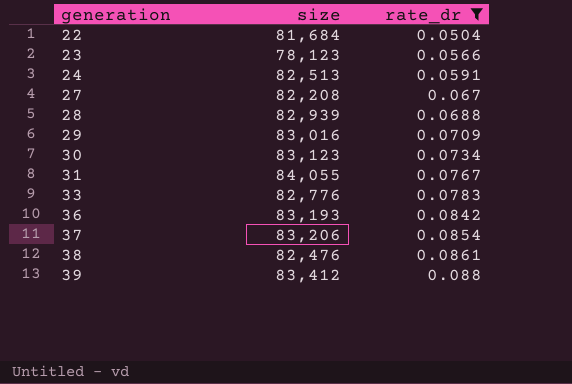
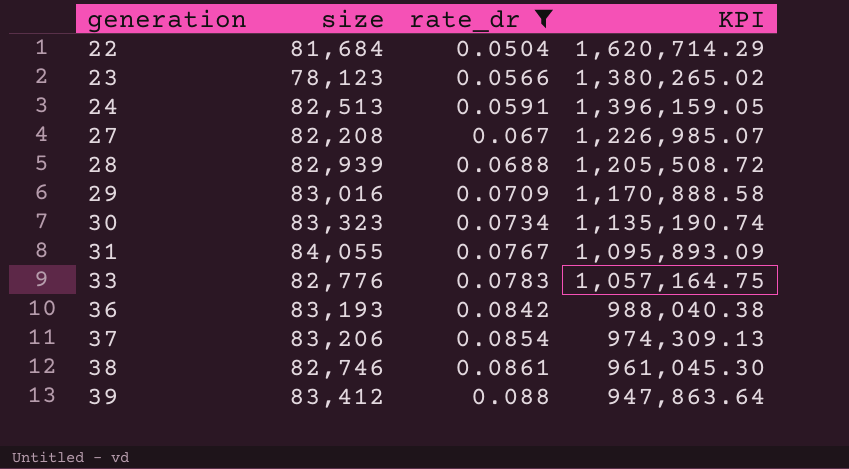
column KPI | formula: none -> [size] / [rate_dr]
30 | size: 83,123 -> 83,323
38 | size: 82,476 -> 82,746

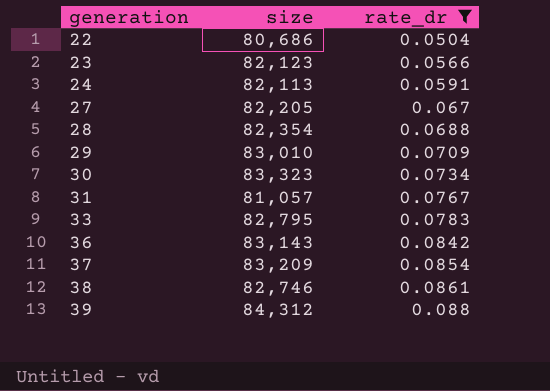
column KPI | formula: [size] / [rate_dr] -> none
22 | size: 81,684 -> 80,686
23 | size: 78,123 -> 82,123
24 | size: 82,513 -> 82,113
27 | size: 82,208 -> 82,205
28 | size: 82,939 -> 82,354
29 | size: 83,016 -> 83,010
31 | size: 84,055 -> 81,057
33 | size: 82,776 -> 82,795
36 | size: 83,193 -> 83,143
37 | size: 83,206 -> 83,209
39 | size: 83,412 -> 84,312

